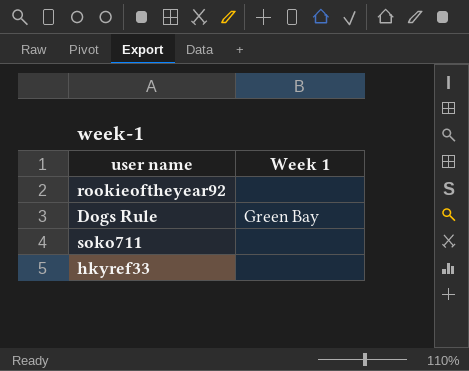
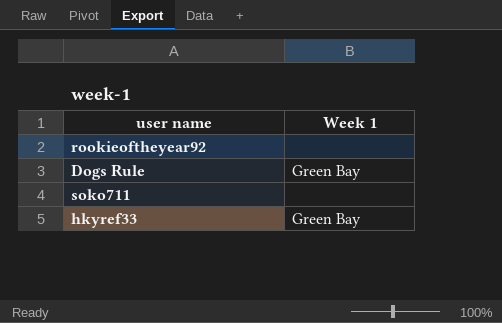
hkyref33 | Week 1: none -> Green Bay

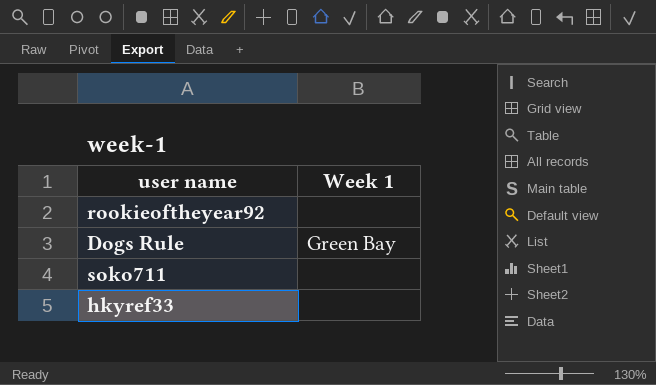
hkyref33 | Week 1: Green Bay -> none

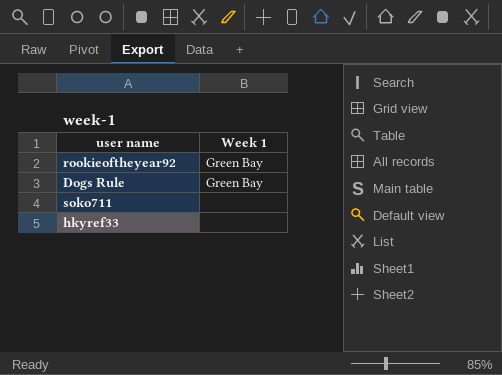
rookieoftheyear92 | Week 1: none -> Green Bay

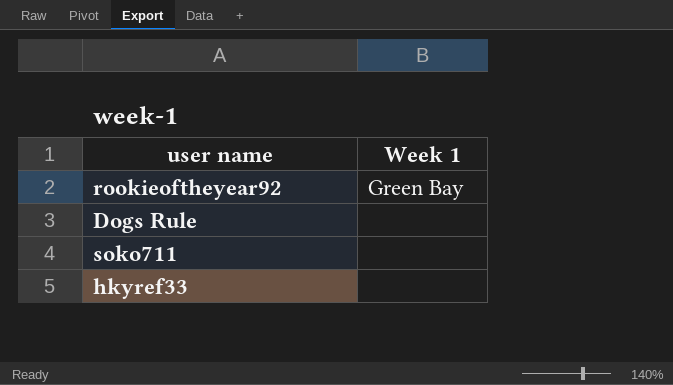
Dogs Rule | Week 1: Green Bay -> none

